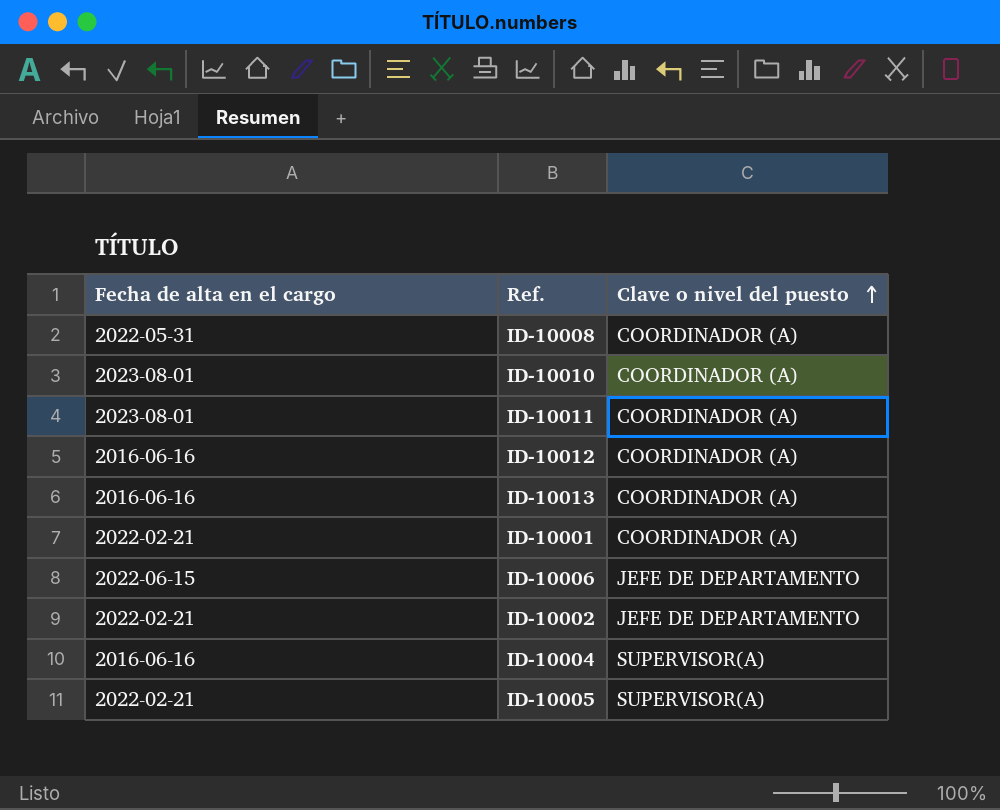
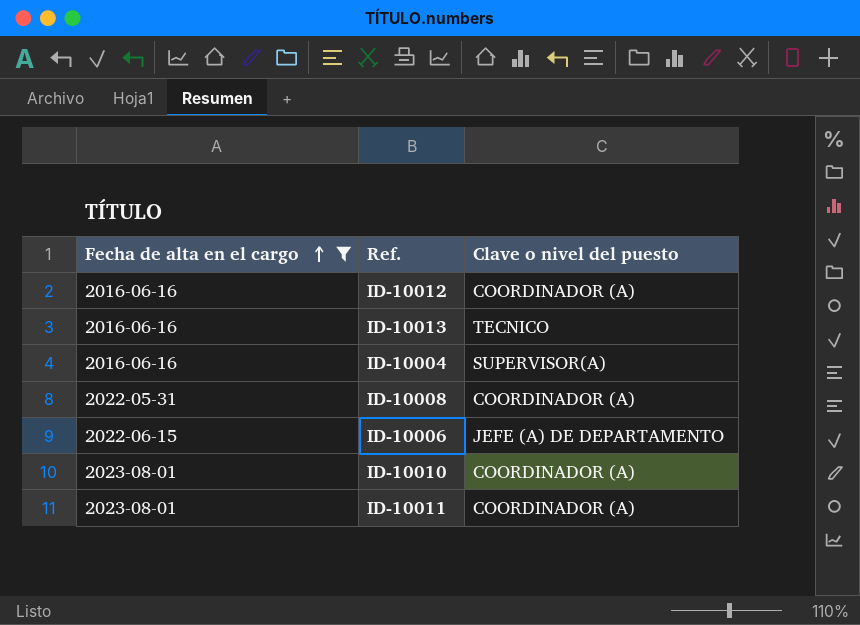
filter: none -> Fecha de alta en el cargo != 2022-02-21
row order: Clave o nivel del puesto ascending -> Fecha de alta en el cargo ascending
ID-10013 | Clave o nivel del puesto: COORDINADOR (A) -> TECNICO
ID-10006 | Clave o nivel del puesto: JEFE DE DEPARTAMENTO -> JEFE (A) DE DEPARTAMENTO

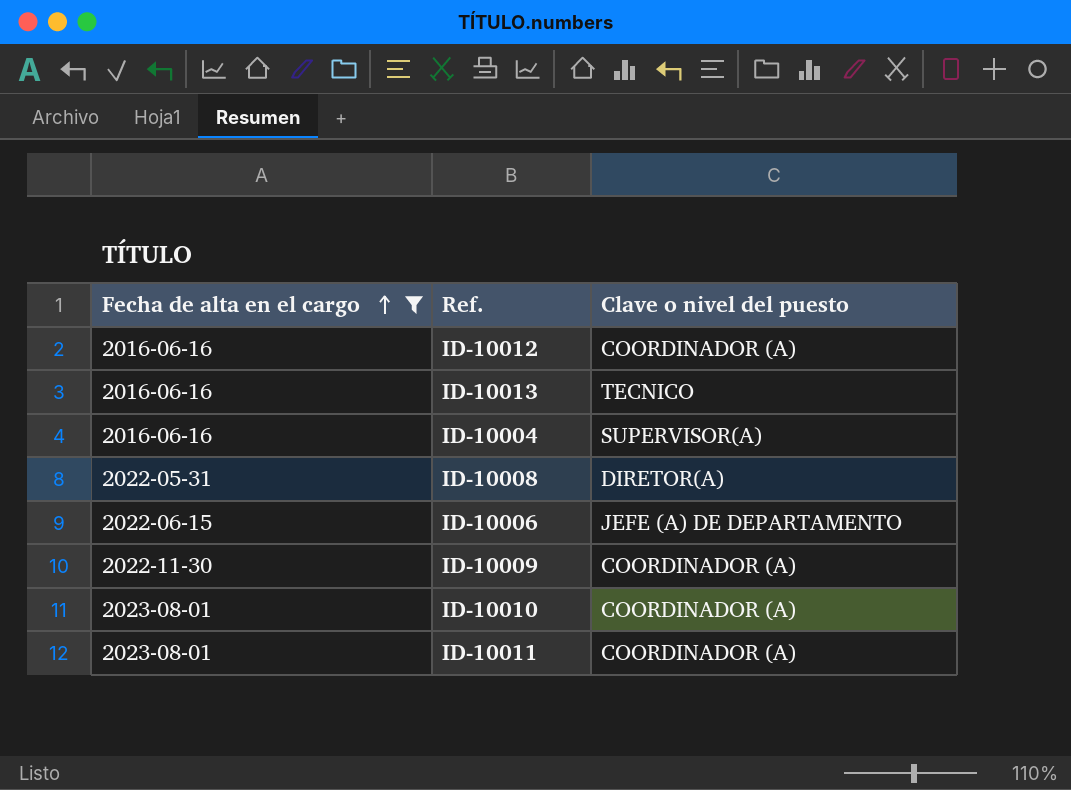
ID-10008 | Clave o nivel del puesto: COORDINADOR (A) -> DIRETOR(A)
row ID-10009: none -> 2022-11-30 | COORDINADOR (A)

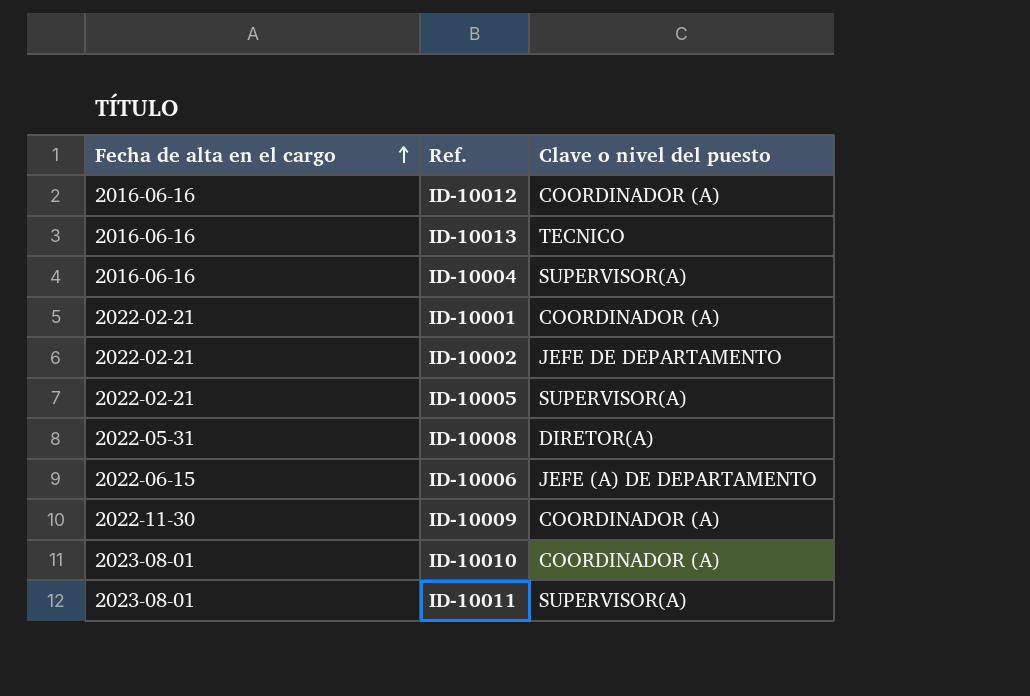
filter: Fecha de alta en el cargo != 2022-02-21 -> none
ID-10011 | Clave o nivel del puesto: COORDINADOR (A) -> SUPERVISOR(A)

